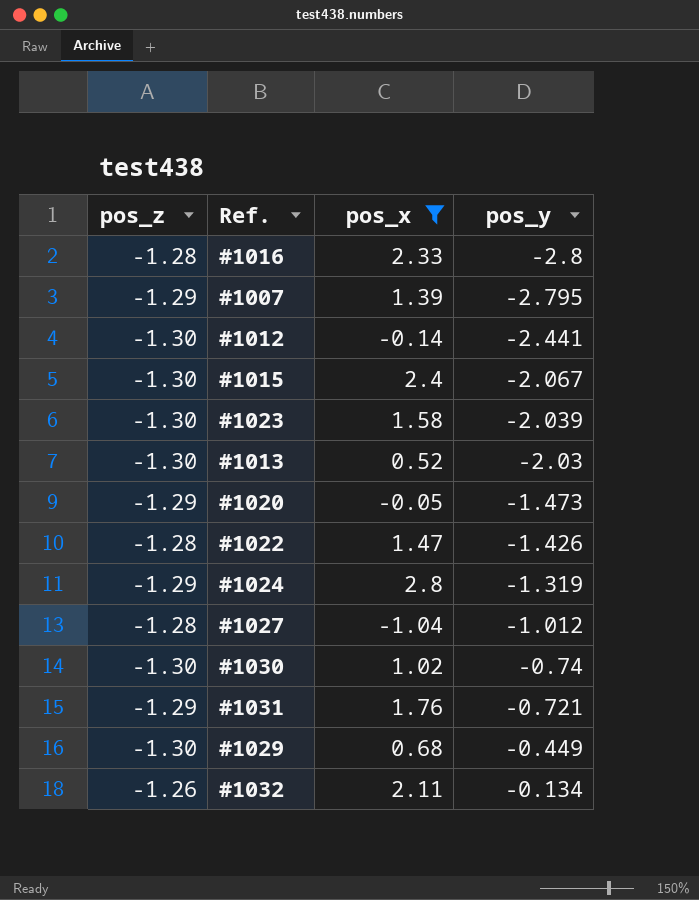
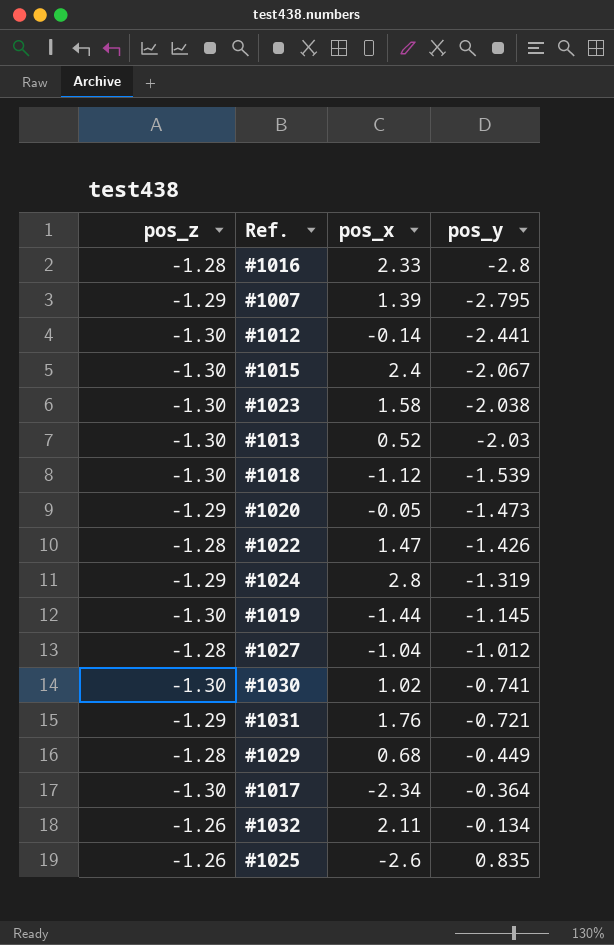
filter: pos_x >= -1.04 -> none
#1023 | pos_y: -2.039 -> -2.038
#1030 | pos_y: -0.74 -> -0.741
#1029 | pos_z: -1.30 -> -1.28

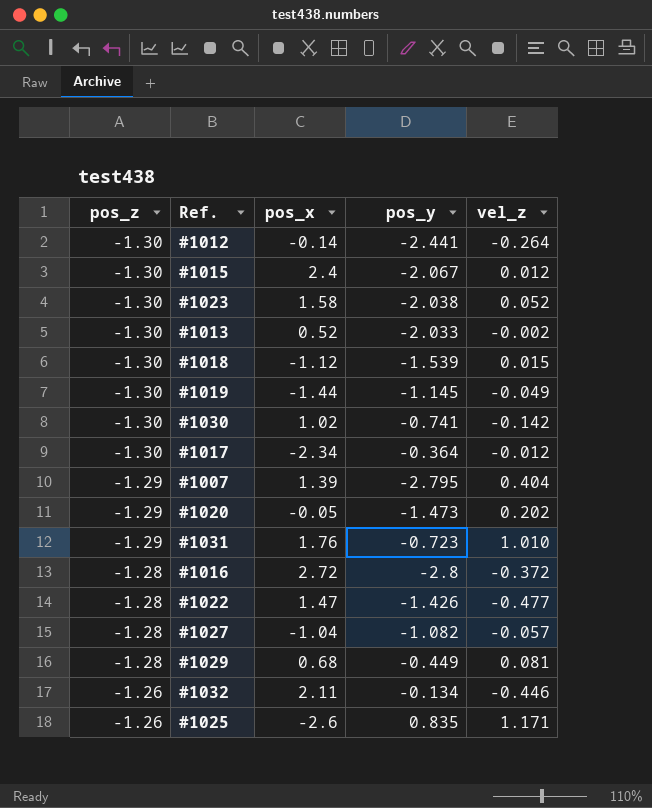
row order: pos_y ascending -> pos_z ascending
column vel_z | position: none -> 5
row #1024: -1.29 | 2.8 | -1.319 -> none
#1013 | pos_y: -2.03 -> -2.033
#1031 | pos_y: -0.721 -> -0.723
#1016 | pos_x: 2.33 -> 2.72
#1027 | pos_y: -1.012 -> -1.082

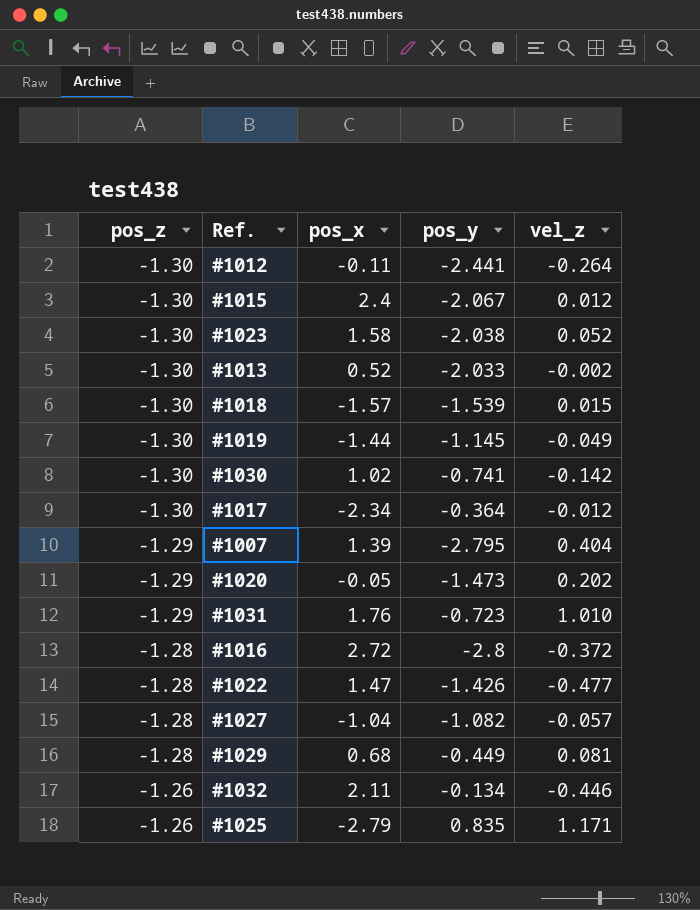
#1012 | pos_x: -0.14 -> -0.11
#1018 | pos_x: -1.12 -> -1.57
#1025 | pos_x: -2.6 -> -2.79

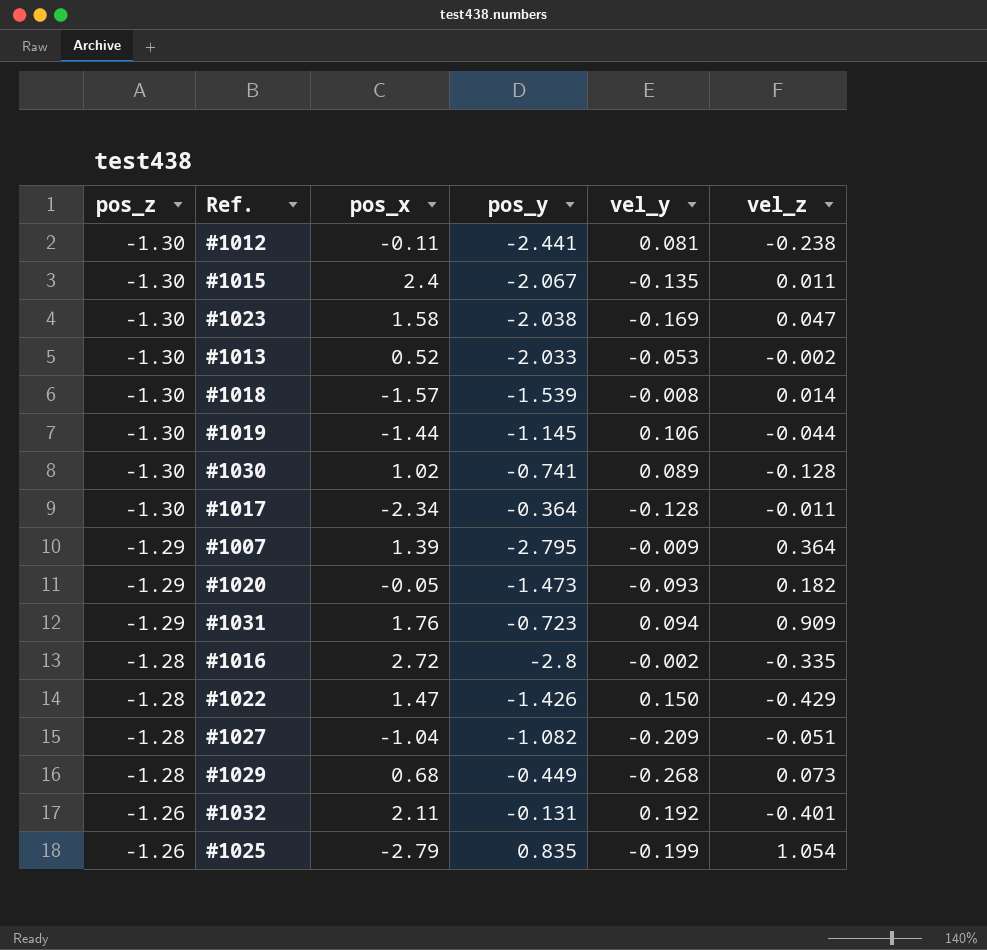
column vel_y | position: none -> 5
#1012 | vel_z: -0.264 -> -0.238
#1015 | vel_z: 0.012 -> 0.011
#1023 | vel_z: 0.052 -> 0.047
#1018 | vel_z: 0.015 -> 0.014
#1019 | vel_z: -0.049 -> -0.044
#1030 | vel_z: -0.142 -> -0.128
#1017 | vel_z: -0.012 -> -0.011
#1007 | vel_z: 0.404 -> 0.364
#1020 | vel_z: 0.202 -> 0.182
#1031 | vel_z: 1.010 -> 0.909
#1016 | vel_z: -0.372 -> -0.335
#1022 | vel_z: -0.477 -> -0.429
#1027 | vel_z: -0.057 -> -0.051
#1029 | vel_z: 0.081 -> 0.073
#1032 | pos_y: -0.134 -> -0.131
#1032 | vel_z: -0.446 -> -0.401
#1025 | vel_z: 1.171 -> 1.054

